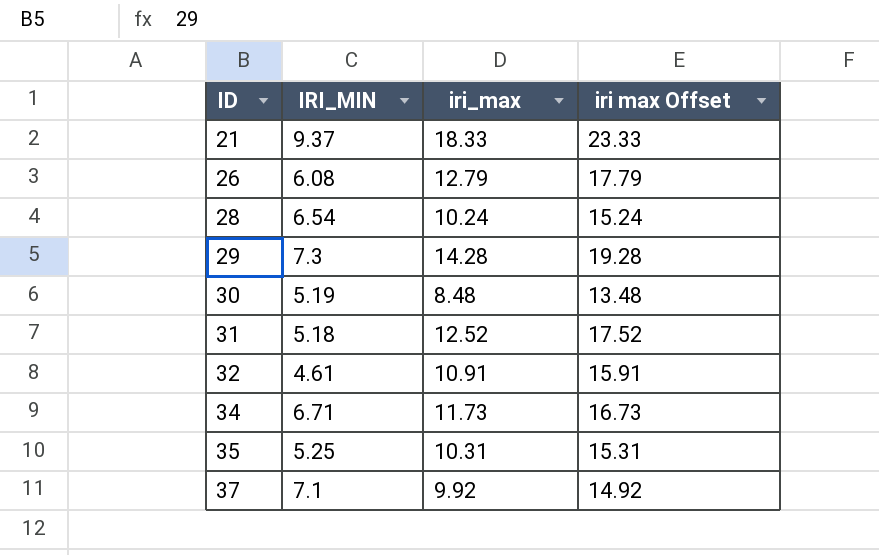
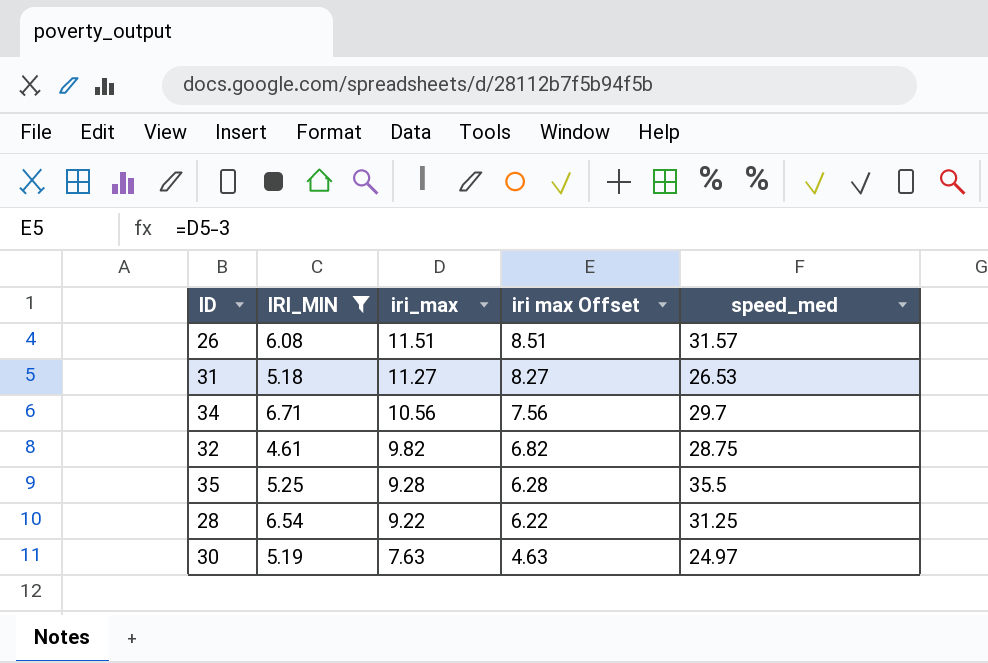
filter: none -> IRI_MIN <= 6.71
row order: ID ascending -> iri_max descending
column iri max Offset | formula: [iri_max] + 5 -> [iri_max] - 3
column speed_med | position: none -> 5
26 | iri_max: 12.79 -> 11.51
31 | iri_max: 12.52 -> 11.27
34 | iri_max: 11.73 -> 10.56
32 | iri_max: 10.91 -> 9.82
35 | iri_max: 10.31 -> 9.28
28 | iri_max: 10.24 -> 9.22
30 | iri_max: 8.48 -> 7.63

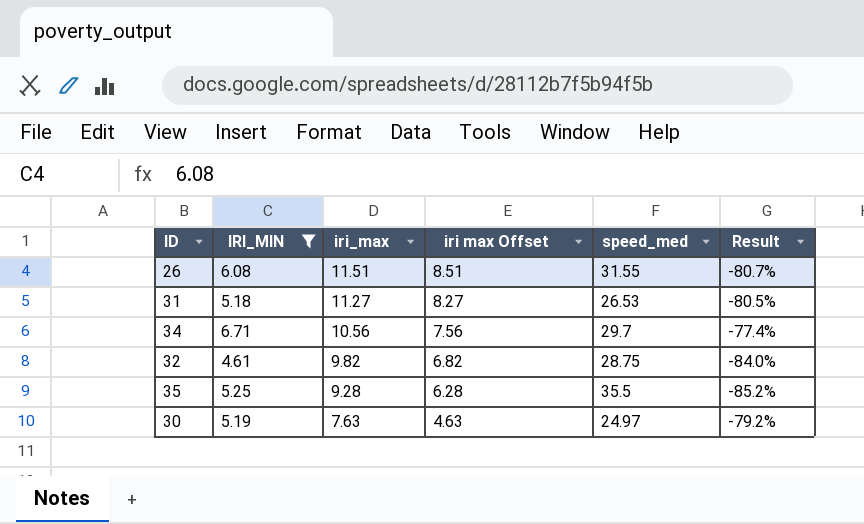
column Result | formula: none -> ([IRI_MIN] - [speed_med]) / [speed_med]
row 28: 6.54 | 9.22 | 6.22 | 31.25 -> none
26 | speed_med: 31.57 -> 31.55

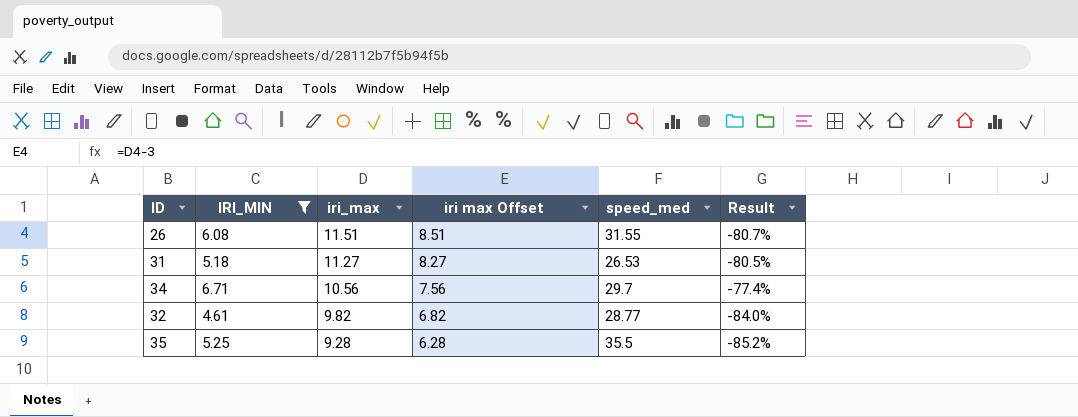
row 30: 5.19 | 7.63 | 4.63 | 24.97 | -79.2% -> none
32 | speed_med: 28.75 -> 28.77

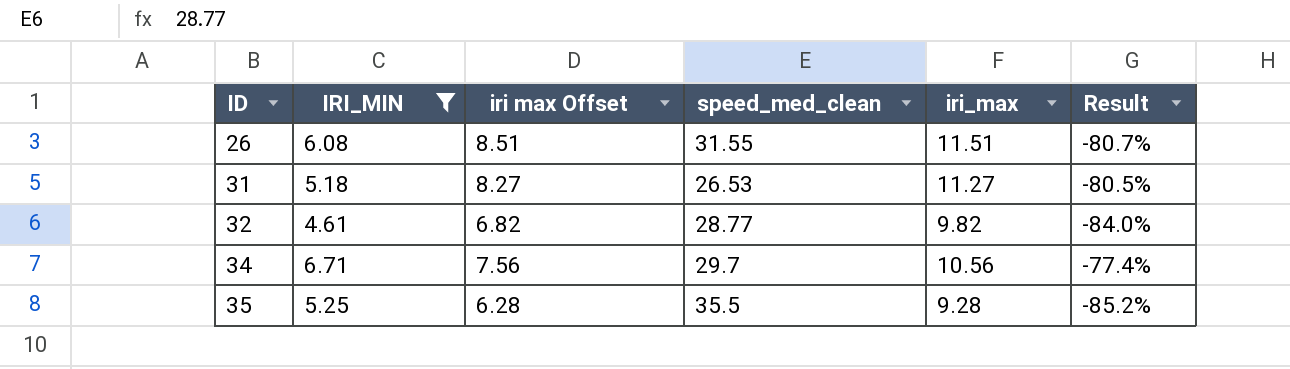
row order: iri_max descending -> ID ascending
column name: speed_med -> speed_med_clean
column iri_max | position: 3 -> 5

